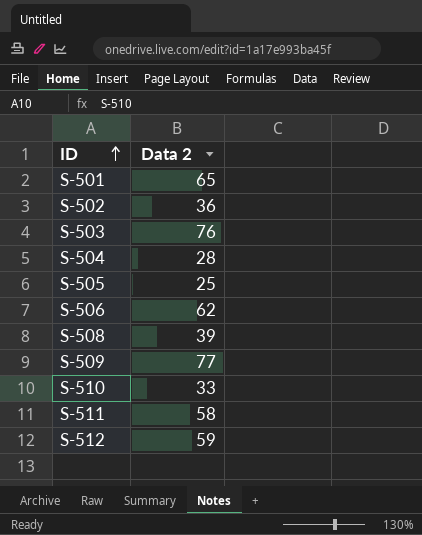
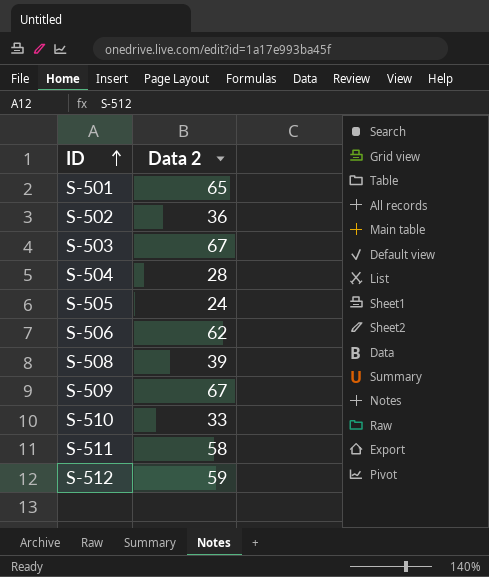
S-503 | Data 2: 76 -> 67
S-505 | Data 2: 25 -> 24
S-509 | Data 2: 77 -> 67

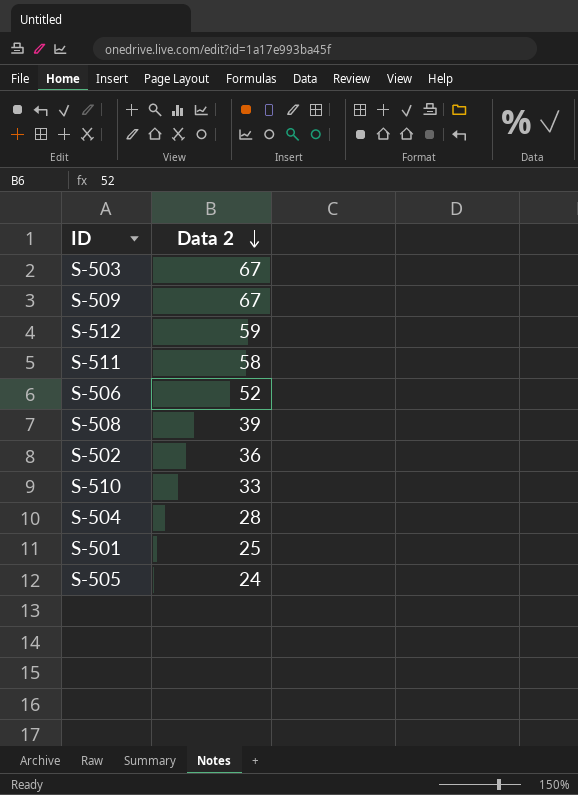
row order: ID ascending -> Data 2 descending
S-506 | Data 2: 62 -> 52
S-501 | Data 2: 65 -> 25

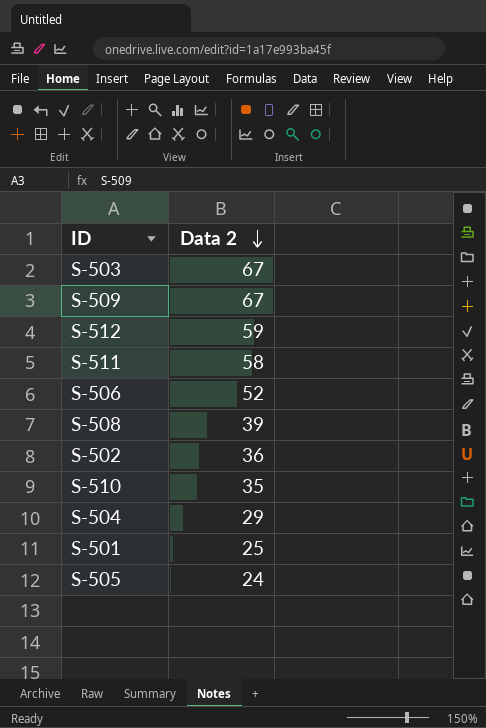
S-510 | Data 2: 33 -> 35
S-504 | Data 2: 28 -> 29

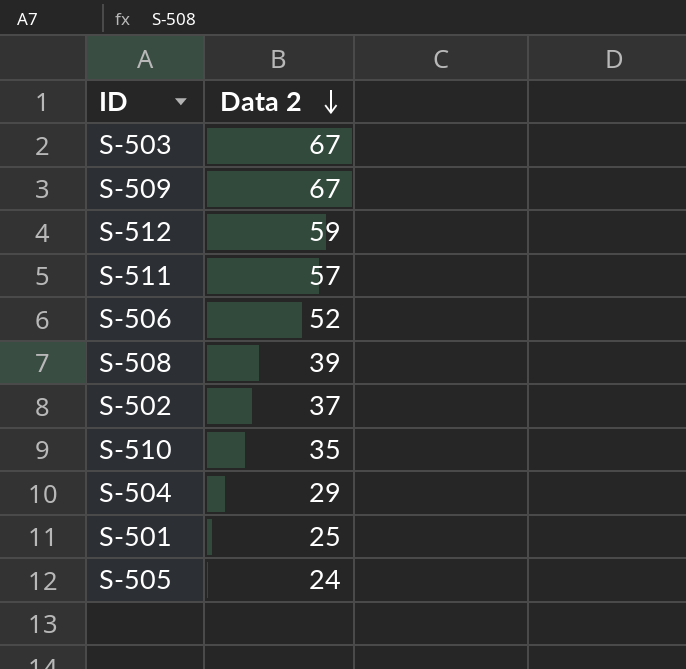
S-511 | Data 2: 58 -> 57
S-502 | Data 2: 36 -> 37

